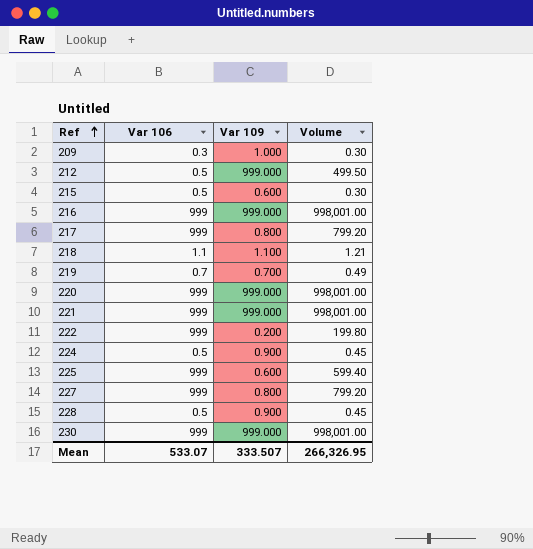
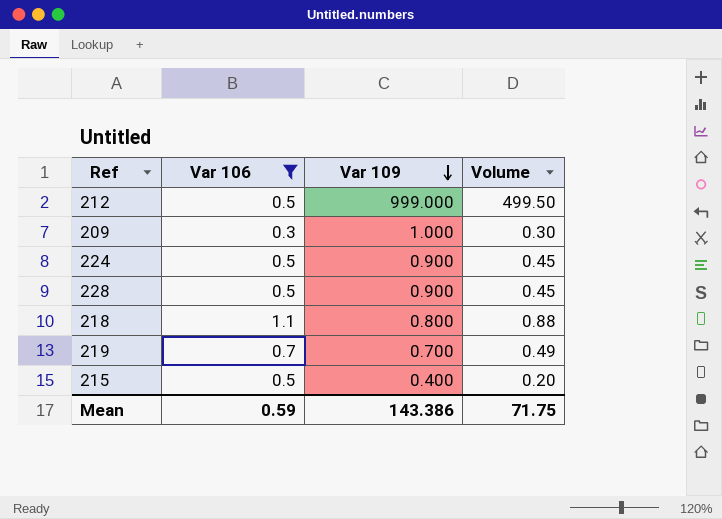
filter: none -> Var 106 != 999
row order: Ref ascending -> Var 109 descending
218 | Var 109: 1.100 -> 0.800
218 | Volume: 1.21 -> 0.88
215 | Var 109: 0.600 -> 0.400
215 | Volume: 0.30 -> 0.20
Mean | Var 106: 533.07 -> 0.59
Mean | Var 109: 333.507 -> 143.386
Mean | Volume: 266,326.95 -> 71.75

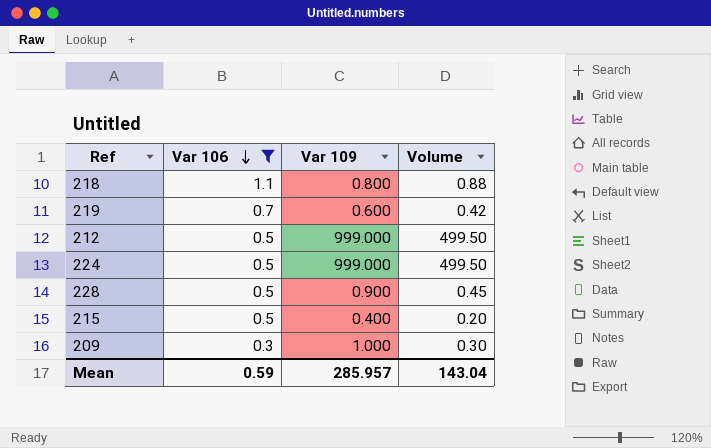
row order: Var 109 descending -> Var 106 descending
219 | Var 109: 0.700 -> 0.600
219 | Volume: 0.49 -> 0.42
224 | Var 109: 0.900 -> 999.000
224 | Volume: 0.45 -> 499.50
Mean | Var 109: 143.386 -> 285.957
Mean | Volume: 71.75 -> 143.04

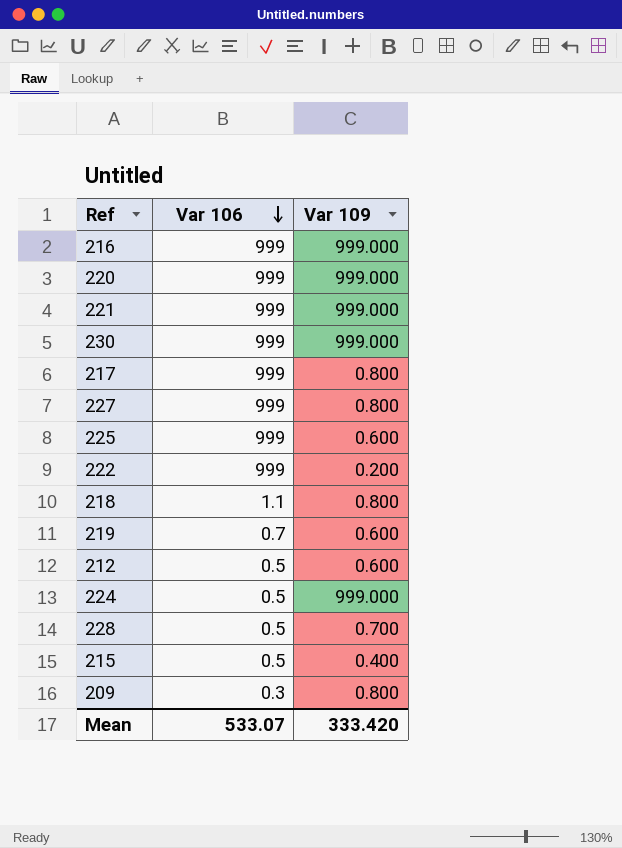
filter: Var 106 != 999 -> none
column Volume | formula: [Var 106] * [Var 109] -> none
212 | Var 109: 999.000 -> 0.600
228 | Var 109: 0.900 -> 0.700
209 | Var 109: 1.000 -> 0.800
Mean | Var 106: 0.59 -> 533.07
Mean | Var 109: 285.957 -> 333.420

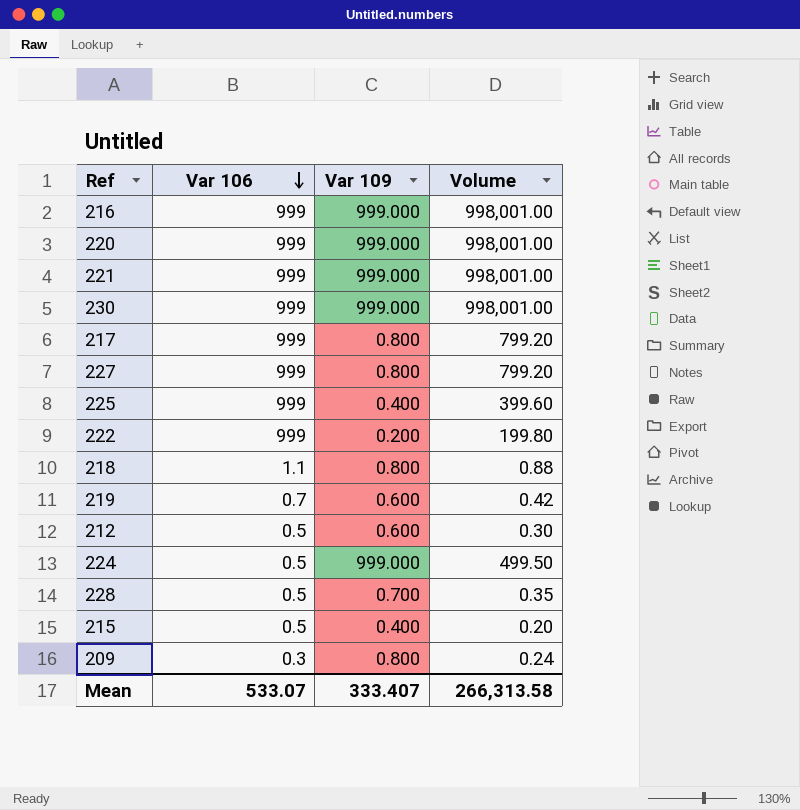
column Volume | formula: none -> [Var 106] * [Var 109]
225 | Var 109: 0.600 -> 0.400
Mean | Var 109: 333.420 -> 333.407

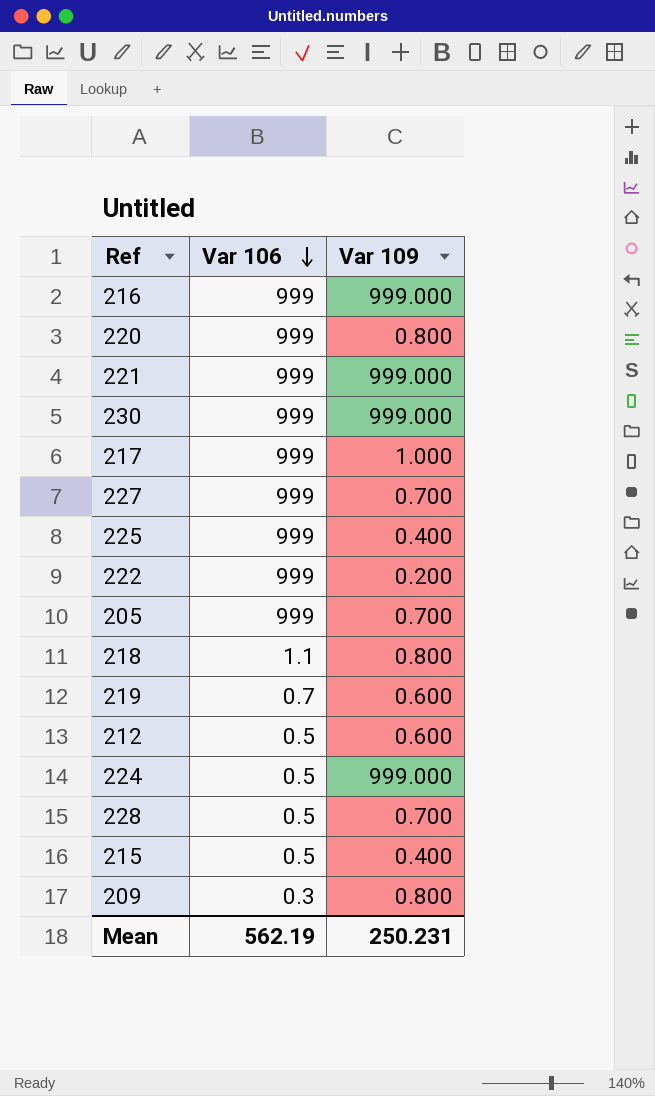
column Volume | formula: [Var 106] * [Var 109] -> none
220 | Var 109: 999.000 -> 0.800
217 | Var 109: 0.800 -> 1.000
227 | Var 109: 0.800 -> 0.700
row 205: none -> 999 | 0.700
Mean | Var 106: 533.07 -> 562.19
Mean | Var 109: 333.407 -> 250.231

